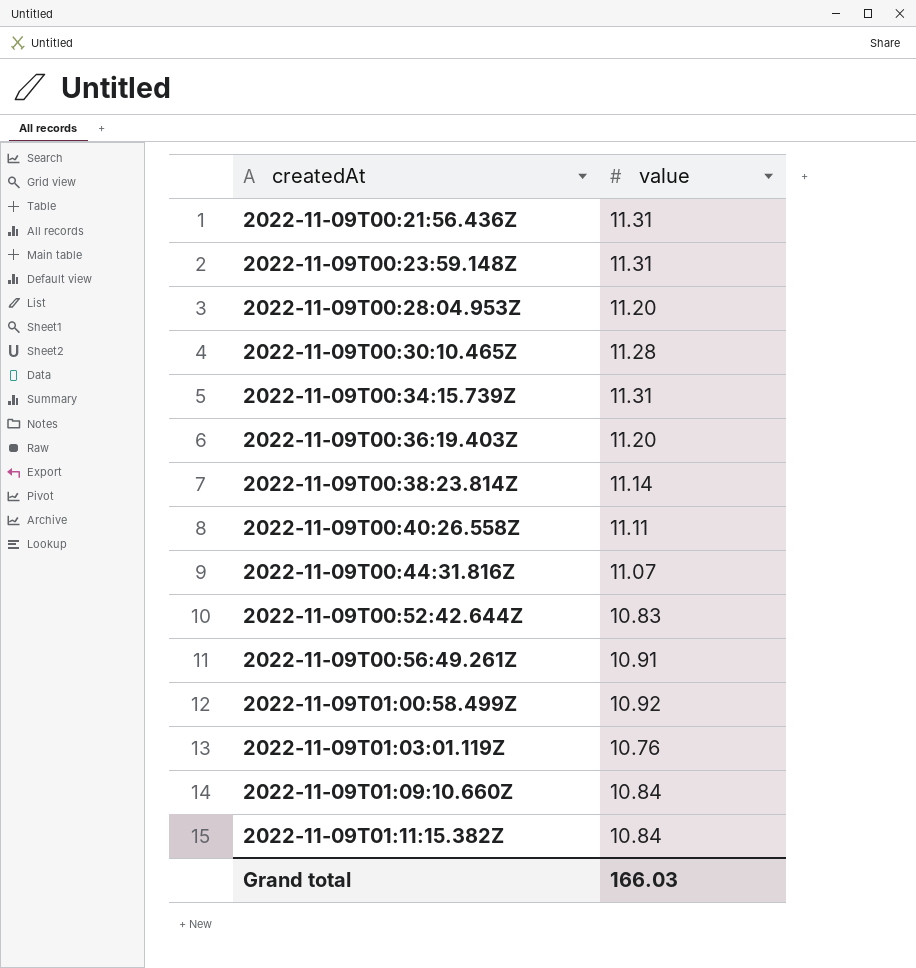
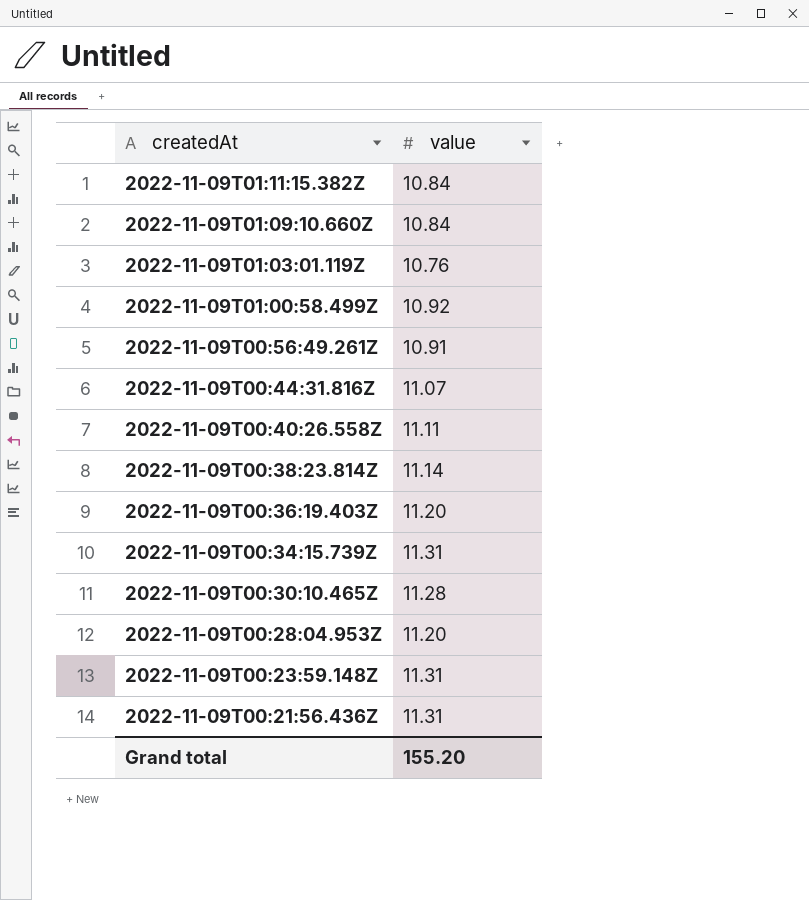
row order: createdAt ascending -> createdAt descending
row 2022-11-09T00:52:42.644Z: 10.83 -> none
Grand total | value: 166.03 -> 155.20

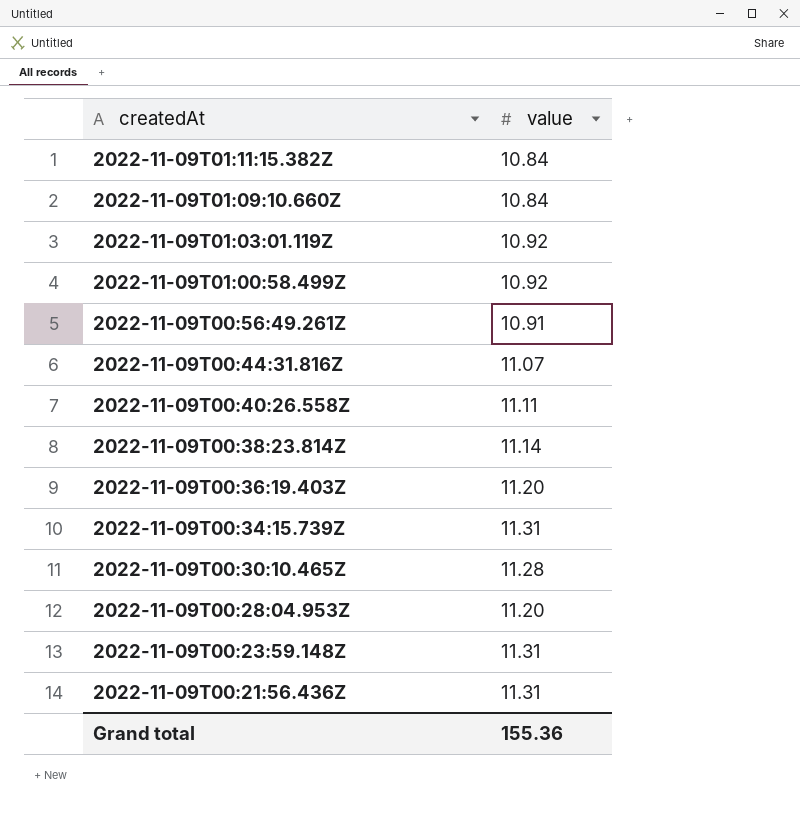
2022-11-09T01:03:01.119Z | value: 10.76 -> 10.92
Grand total | value: 155.20 -> 155.36

